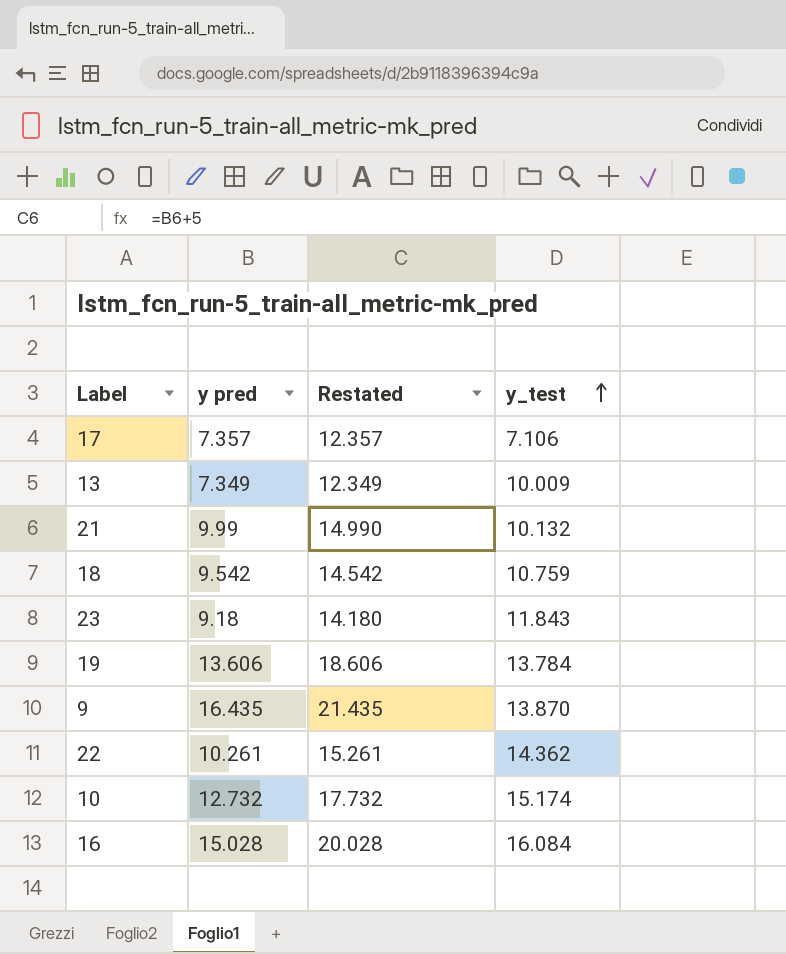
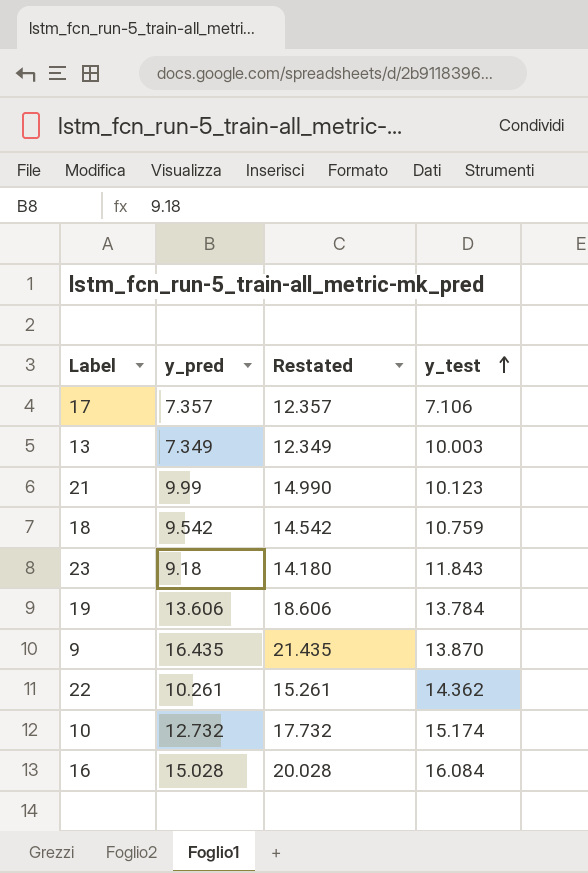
column name: y pred -> y_pred
13 | y_test: 10.009 -> 10.003
21 | y_test: 10.132 -> 10.123

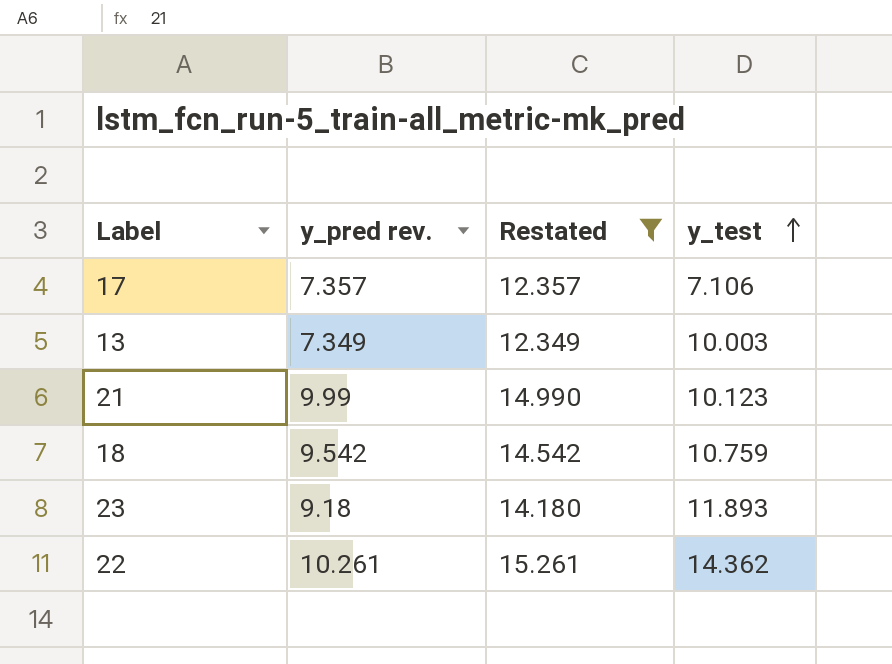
filter: none -> Restated <= 15.261
column name: y_pred -> y_pred rev.
23 | y_test: 11.843 -> 11.893

